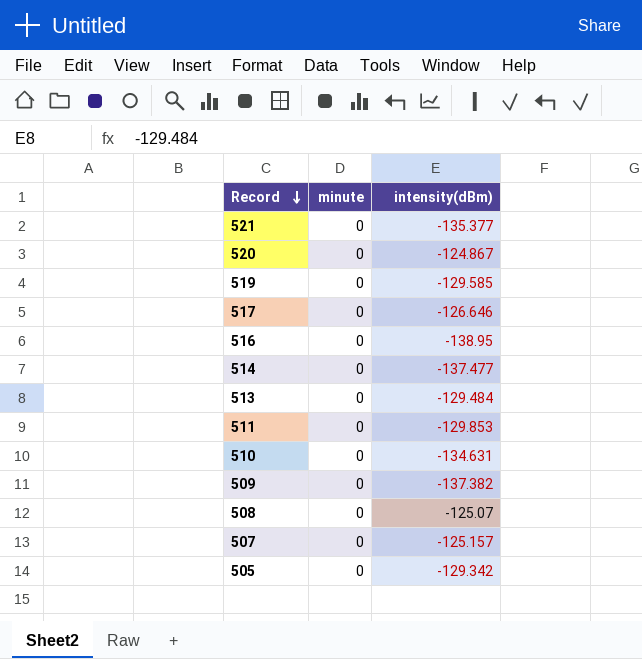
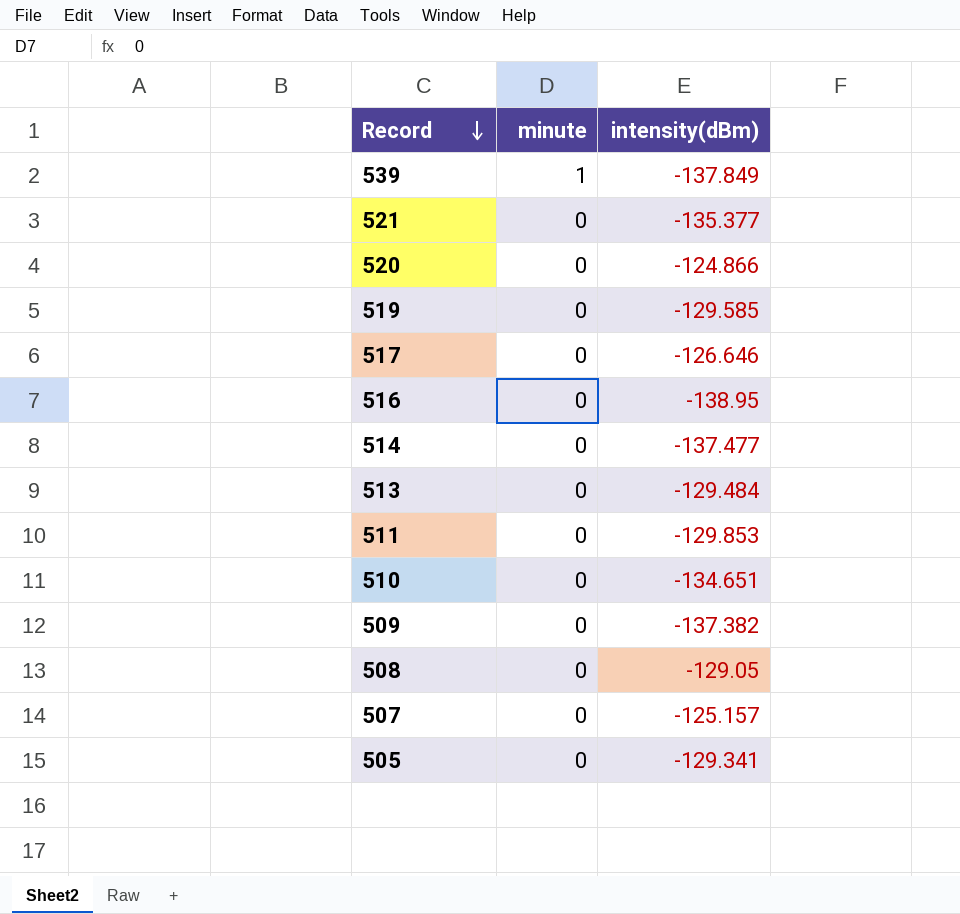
row 539: none -> 1 | -137.849
520 | intensity(dBm): -124.867 -> -124.866
510 | intensity(dBm): -134.631 -> -134.651
508 | intensity(dBm): -125.07 -> -129.05
505 | intensity(dBm): -129.342 -> -129.341

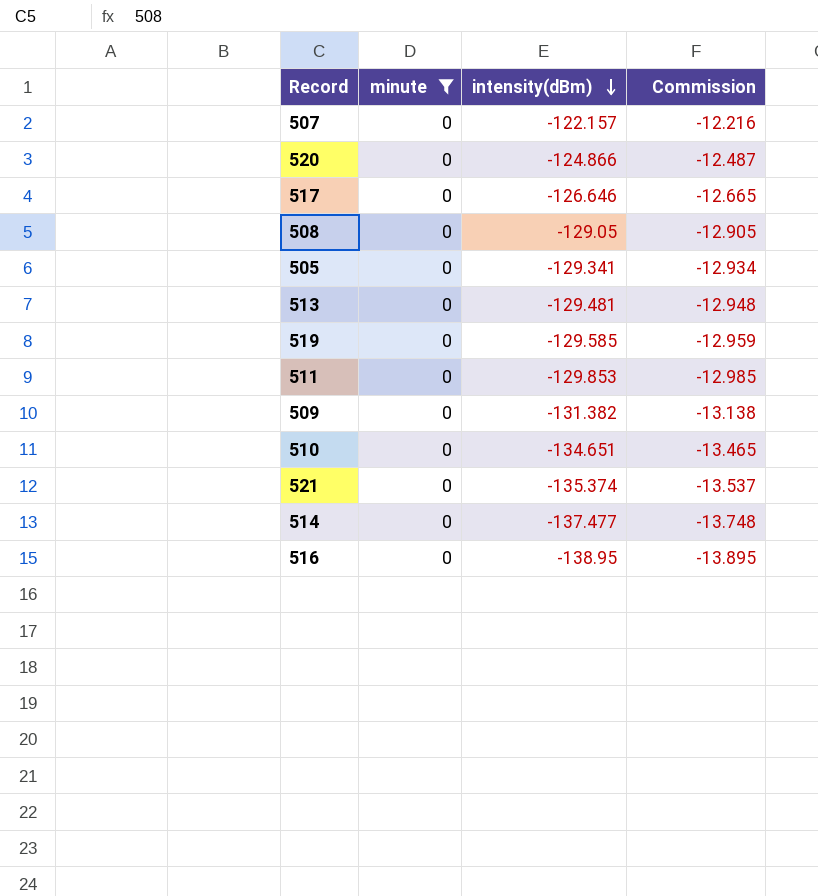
filter: none -> minute = 0
row order: Record descending -> intensity(dBm) descending
column Commission | formula: none -> [intensity(dBm)] * 0.1
507 | intensity(dBm): -125.157 -> -122.157
513 | intensity(dBm): -129.484 -> -129.481
509 | intensity(dBm): -137.382 -> -131.382
521 | intensity(dBm): -135.377 -> -135.374

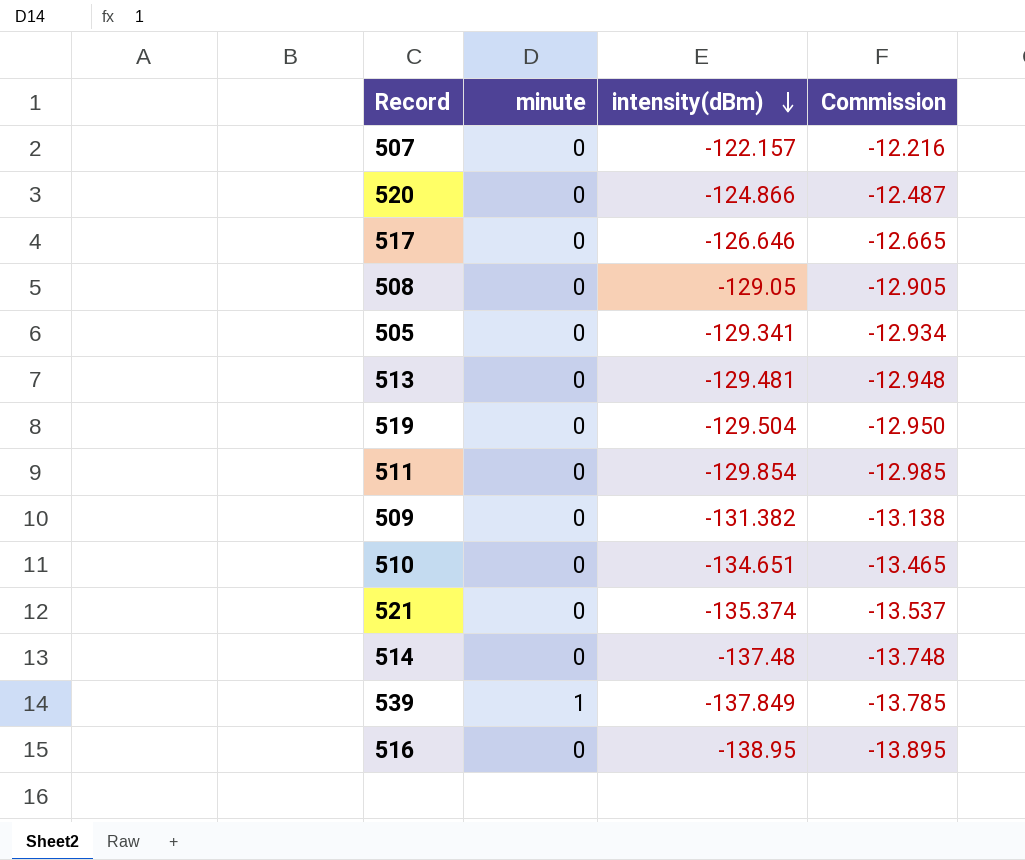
filter: minute = 0 -> none
519 | intensity(dBm): -129.585 -> -129.504
519 | Commission: -12.959 -> -12.950
511 | intensity(dBm): -129.853 -> -129.854
514 | intensity(dBm): -137.477 -> -137.48

